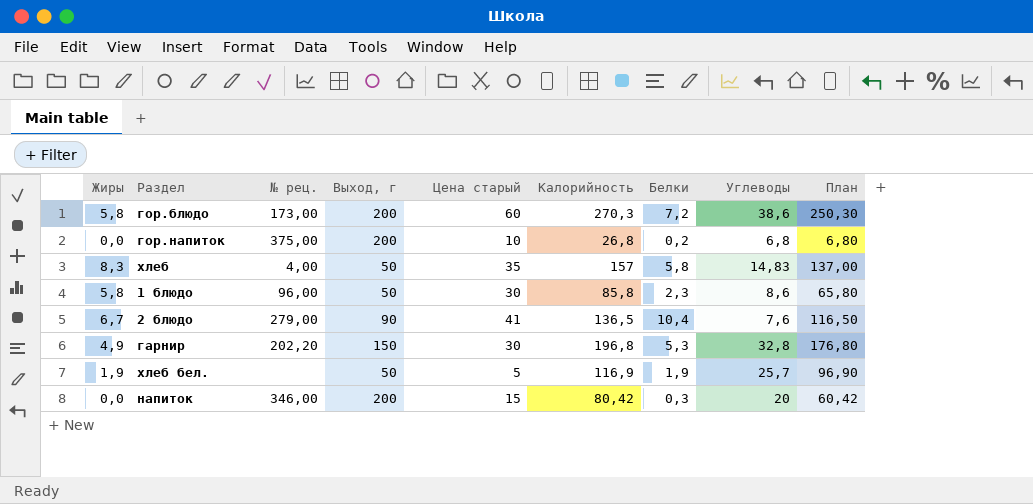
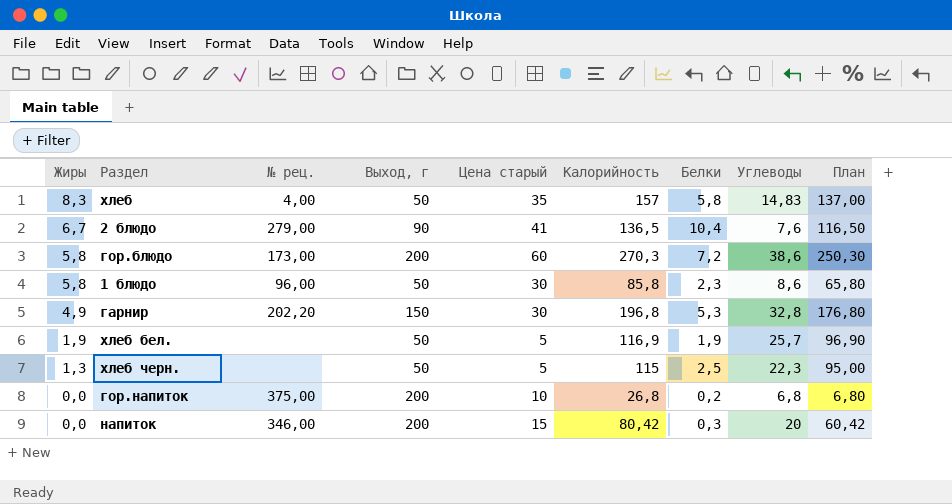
row order: none -> Жиры descending
row хлеб черн.: none -> 1,3 | none | 50 | 5 | 115 | 2,5 | 22,3 | 95,00

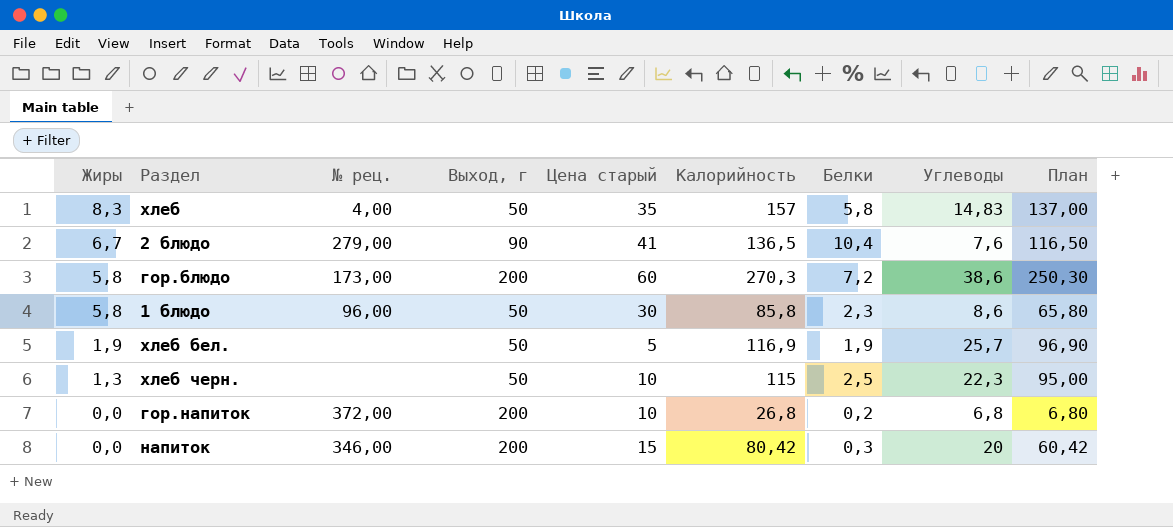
row гарнир: 4,9 | 202,20 | 150 | 30 | 196,8 | 5,3 | 32,8 | 176,80 -> none
хлеб черн. | Цена старый: 5 -> 10
гор.напиток | № рец.: 375,00 -> 372,00

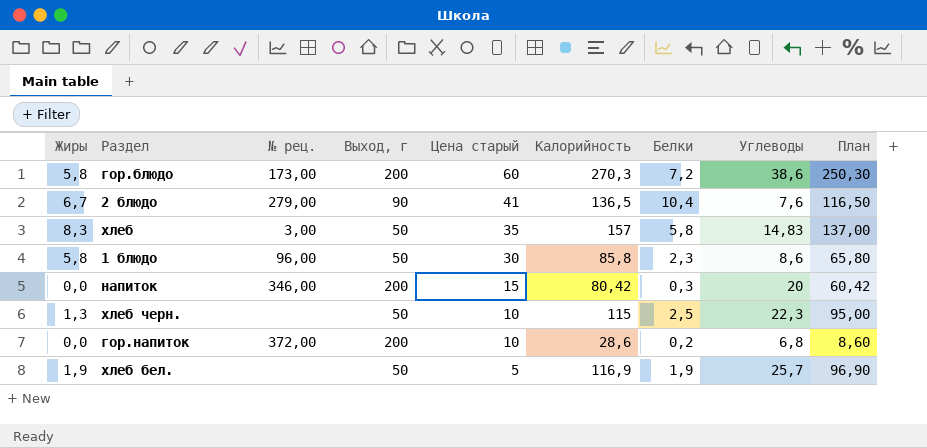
row order: Жиры descending -> Цена старый descending
хлеб | № рец.: 4,00 -> 3,00
гор.напиток | Калорийность: 26,8 -> 28,6
гор.напиток | План: 6,80 -> 8,60

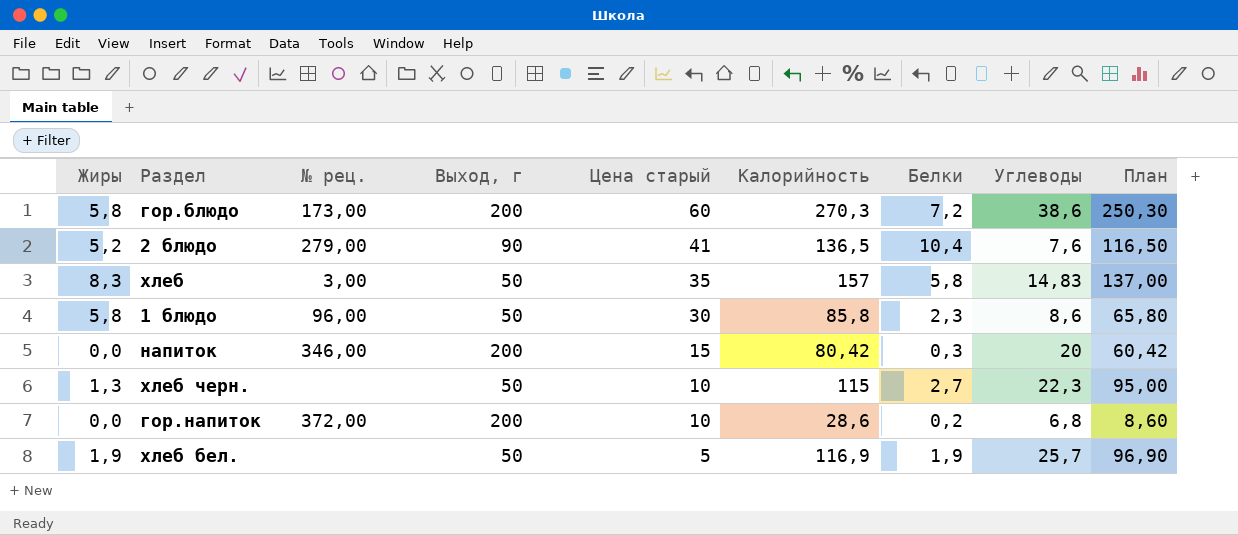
2 блюдо | Жиры: 6,7 -> 5,2
хлеб черн. | Белки: 2,5 -> 2,7

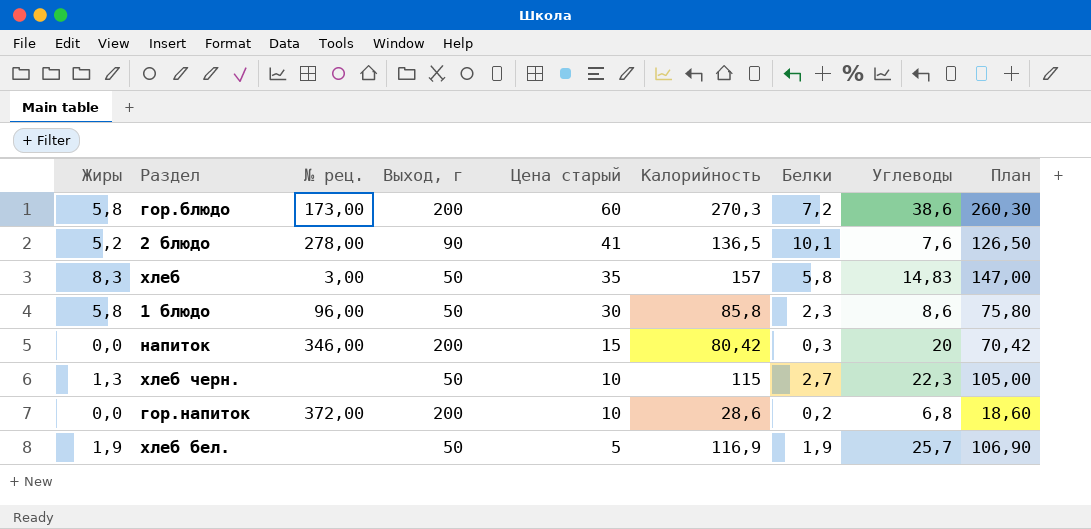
column План | formula: [Калорийность] - 20 -> [Калорийность] - 10
2 блюдо | № рец.: 279,00 -> 278,00
2 блюдо | Белки: 10,4 -> 10,1

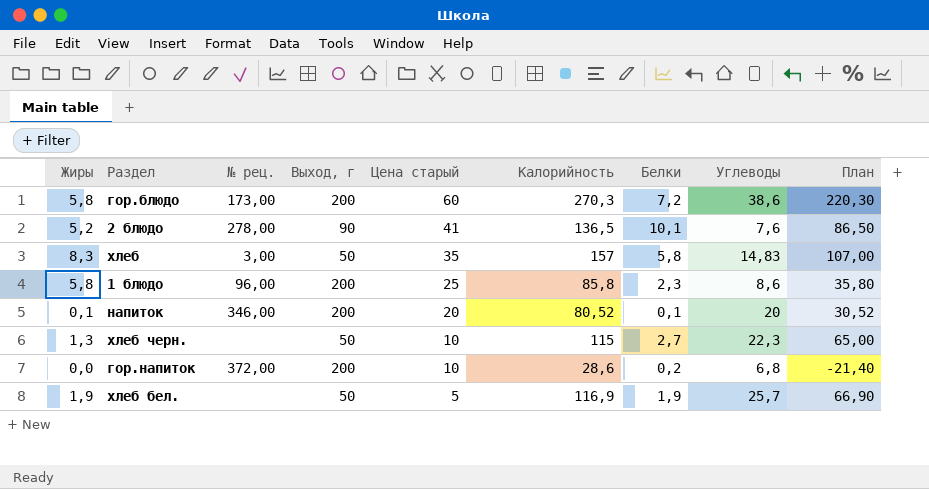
column План | formula: [Калорийность] - 10 -> [Калорийность] - 50
1 блюдо | Выход, г: 50 -> 200
1 блюдо | Цена старый: 30 -> 25
напиток | Жиры: 0,0 -> 0,1
напиток | Цена старый: 15 -> 20
напиток | Калорийность: 80,42 -> 80,52
напиток | Белки: 0,3 -> 0,1

